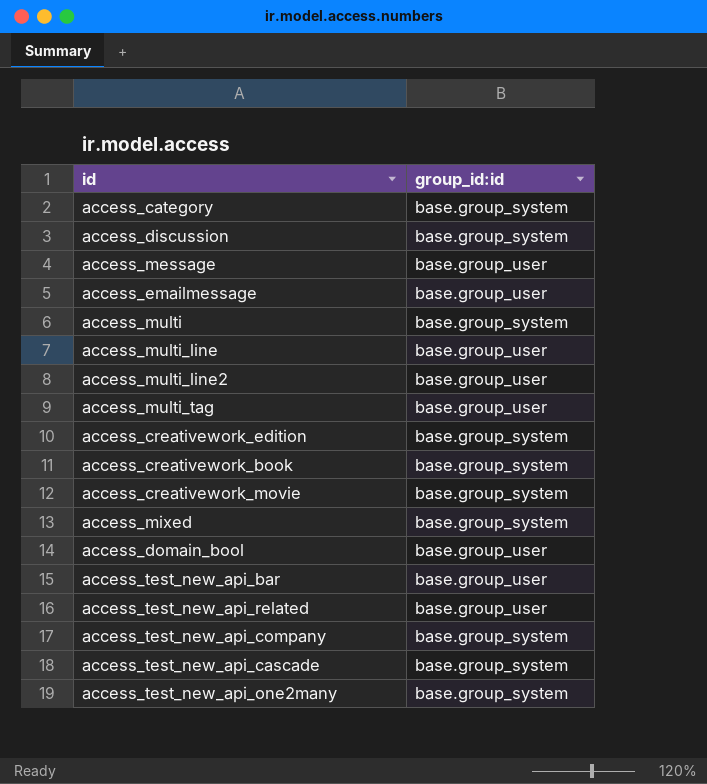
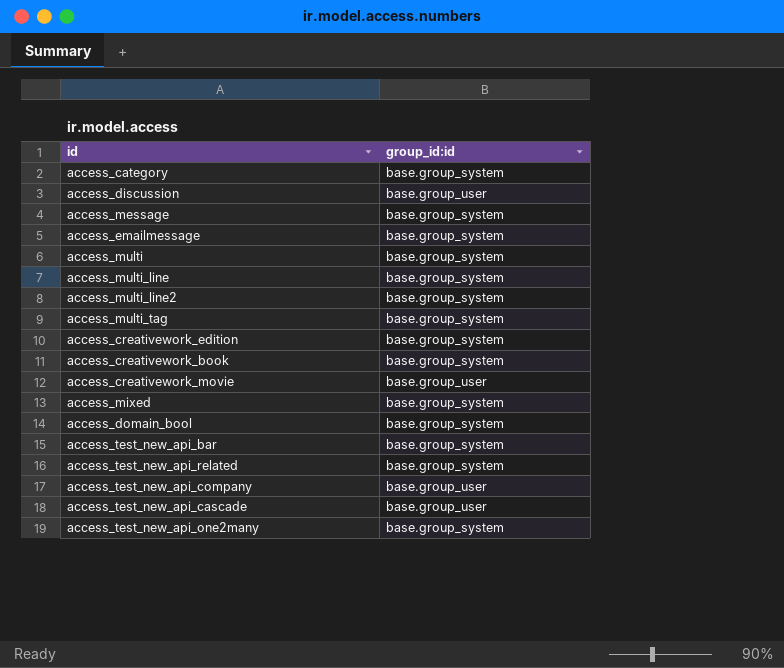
access_discussion | group_id:id: base.group_system -> base.group_user
access_message | group_id:id: base.group_user -> base.group_system
access_emailmessage | group_id:id: base.group_user -> base.group_system
access_multi_line | group_id:id: base.group_user -> base.group_system
access_multi_line2 | group_id:id: base.group_user -> base.group_system
access_multi_tag | group_id:id: base.group_user -> base.group_system
access_creativework_movie | group_id:id: base.group_system -> base.group_user
access_domain_bool | group_id:id: base.group_user -> base.group_system
access_test_new_api_bar | group_id:id: base.group_user -> base.group_system
access_test_new_api_related | group_id:id: base.group_user -> base.group_system
access_test_new_api_company | group_id:id: base.group_system -> base.group_user
access_test_new_api_cascade | group_id:id: base.group_system -> base.group_user

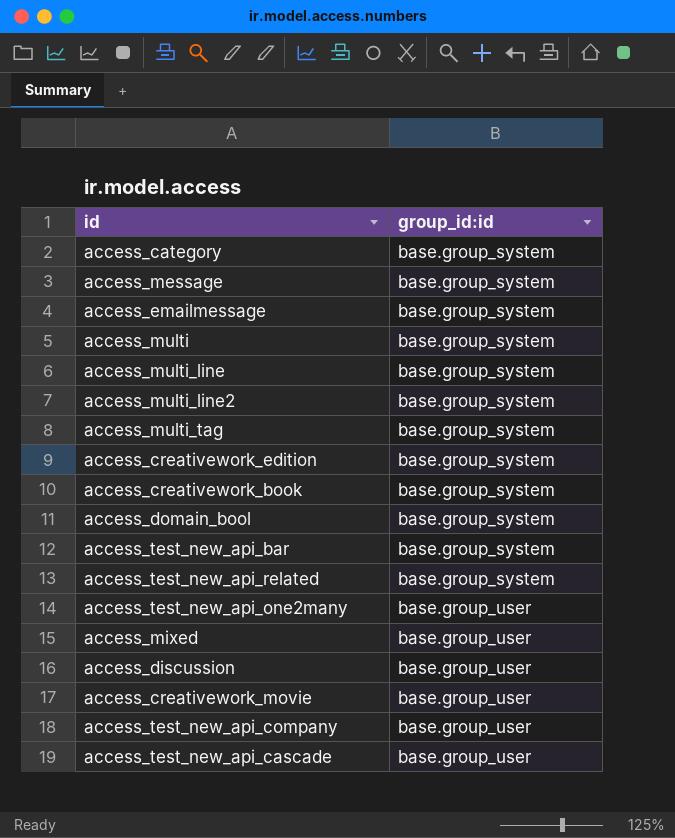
row order: none -> group_id:id ascending
access_test_new_api_one2many | group_id:id: base.group_system -> base.group_user
access_mixed | group_id:id: base.group_system -> base.group_user

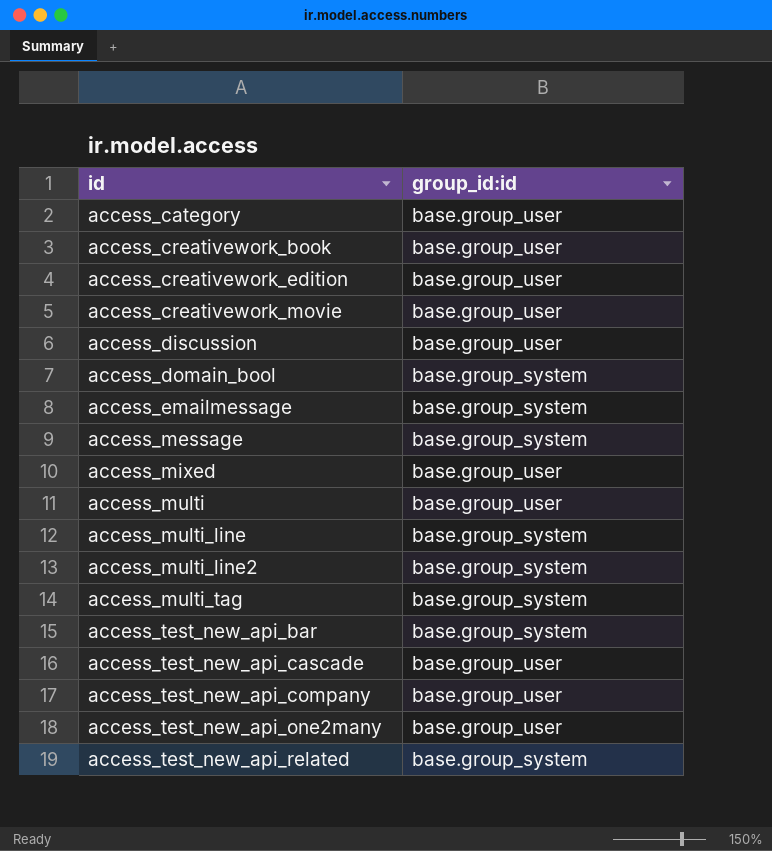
row order: group_id:id ascending -> id ascending
access_category | group_id:id: base.group_system -> base.group_user
access_creativework_book | group_id:id: base.group_system -> base.group_user
access_creativework_edition | group_id:id: base.group_system -> base.group_user
access_multi | group_id:id: base.group_system -> base.group_user

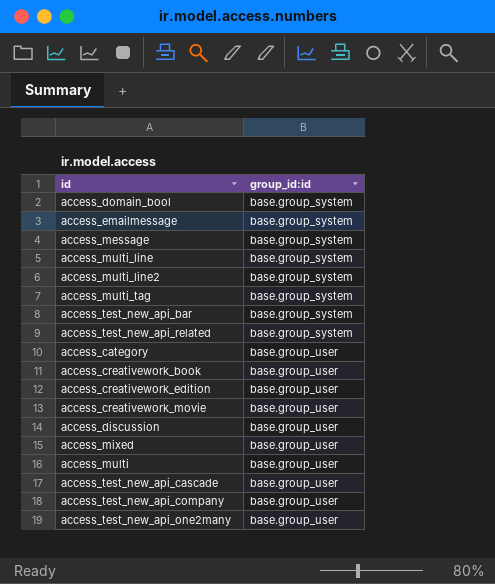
row order: id ascending -> group_id:id ascending

